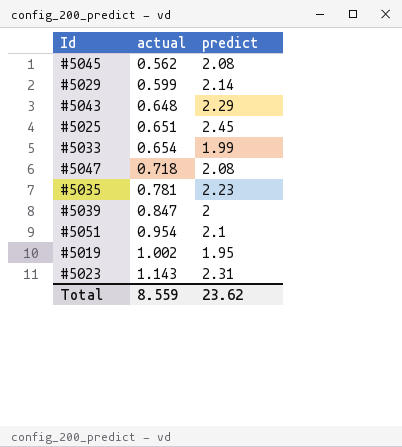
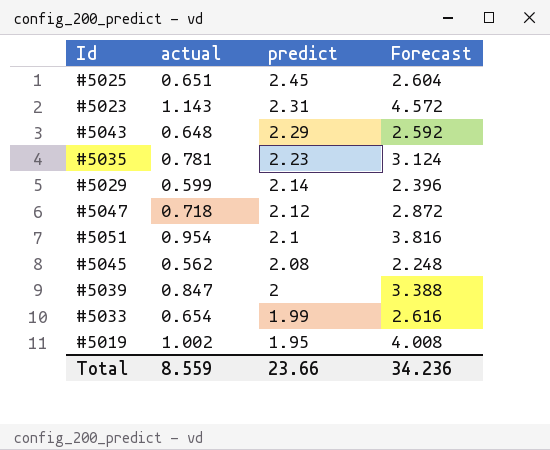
row order: actual ascending -> predict descending
column Forecast | formula: none -> [actual] * 4
#5047 | predict: 2.08 -> 2.12
Total | predict: 23.62 -> 23.66

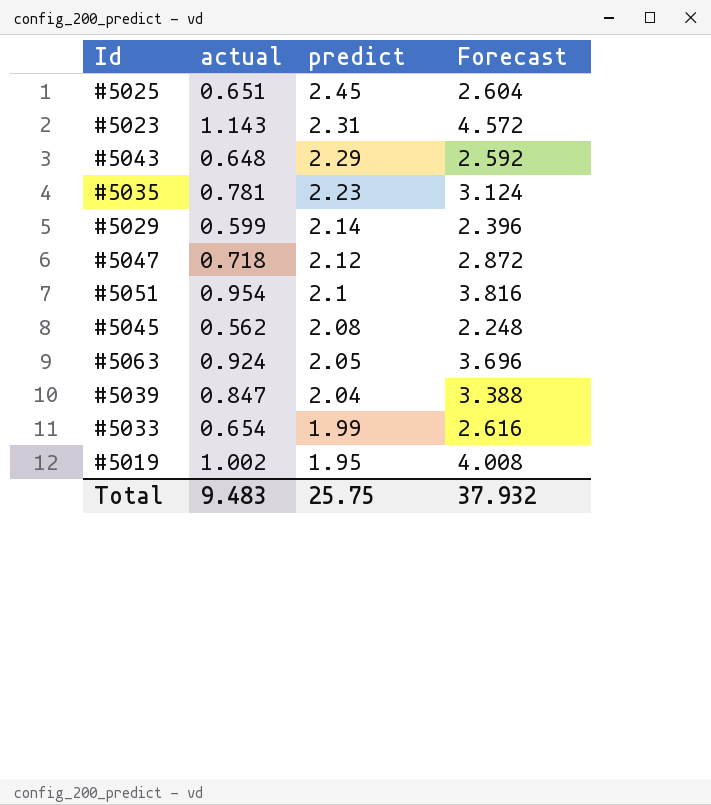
row #5063: none -> 0.924 | 2.05 | 3.696
#5039 | predict: 2 -> 2.04
Total | actual: 8.559 -> 9.483
Total | predict: 23.66 -> 25.75
Total | Forecast: 34.236 -> 37.932

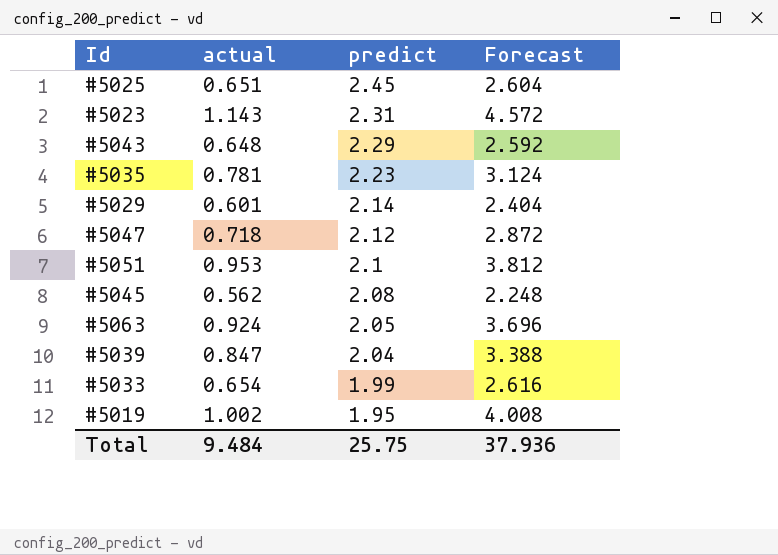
#5029 | actual: 0.599 -> 0.601
#5029 | Forecast: 2.396 -> 2.404
#5051 | actual: 0.954 -> 0.953
#5051 | Forecast: 3.816 -> 3.812
Total | actual: 9.483 -> 9.484
Total | Forecast: 37.932 -> 37.936

